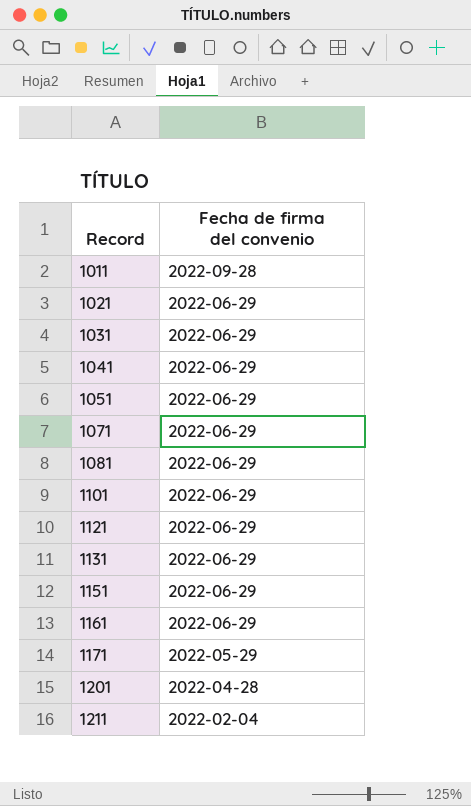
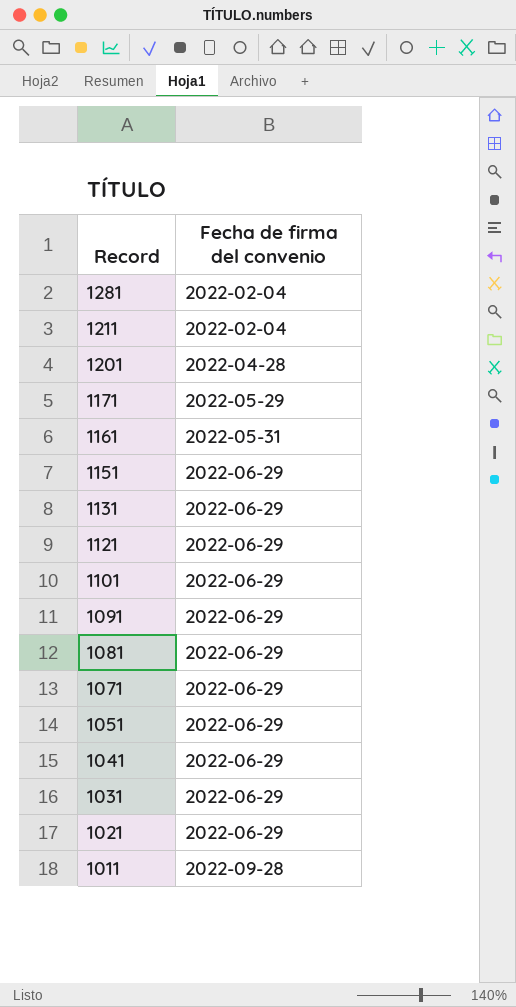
row order: Record ascending -> Record descending
row 1281: none -> 2022-02-04
1161 | Fecha de firma del convenio: 2022-06-29 -> 2022-05-31
row 1091: none -> 2022-06-29

